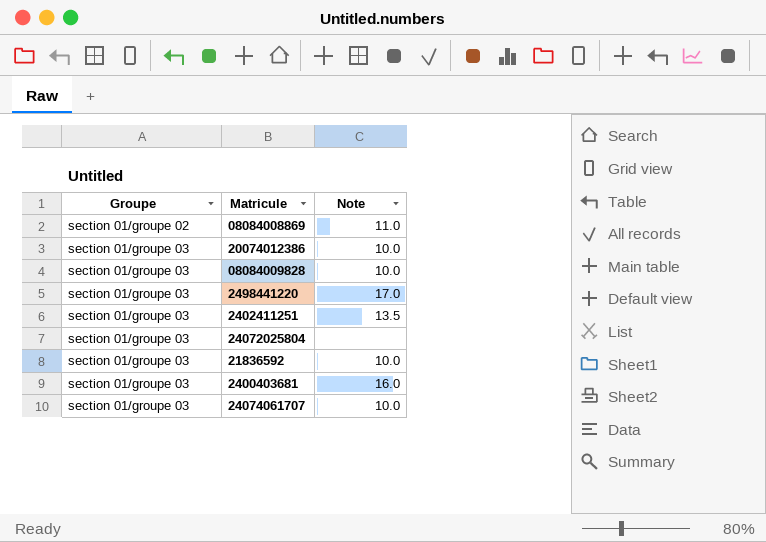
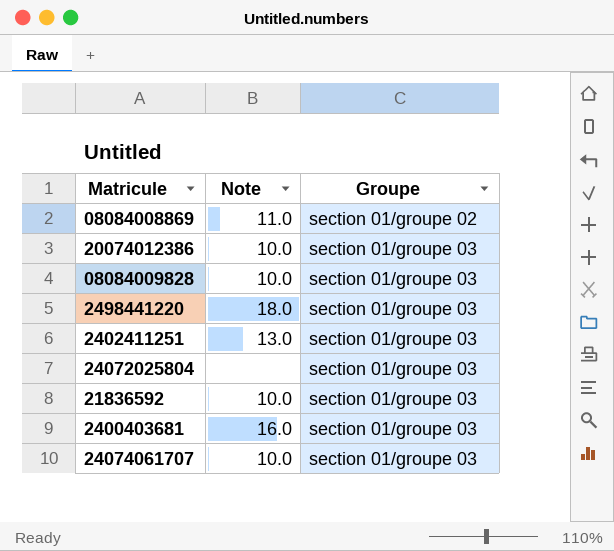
column Groupe | position: 1 -> 3
2498441220 | Note: 17.0 -> 18.0
2402411251 | Note: 13.5 -> 13.0

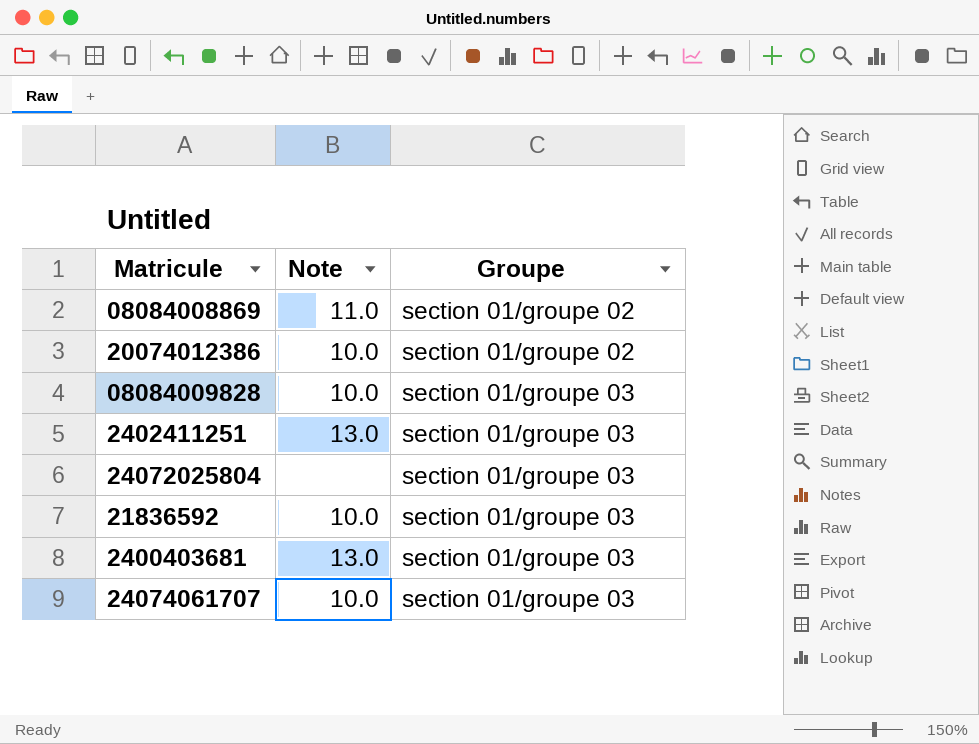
row 2498441220: 18.0 | section 01/groupe 03 -> none
20074012386 | Groupe: section 01/groupe 03 -> section 01/groupe 02
2400403681 | Note: 16.0 -> 13.0

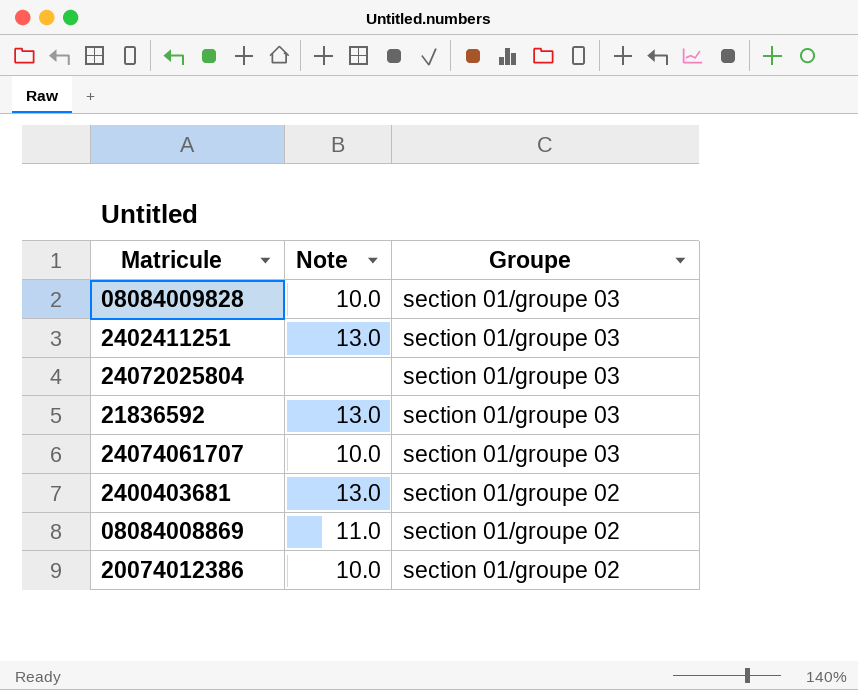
row order: Groupe ascending -> Groupe descending
21836592 | Note: 10.0 -> 13.0
2400403681 | Groupe: section 01/groupe 03 -> section 01/groupe 02

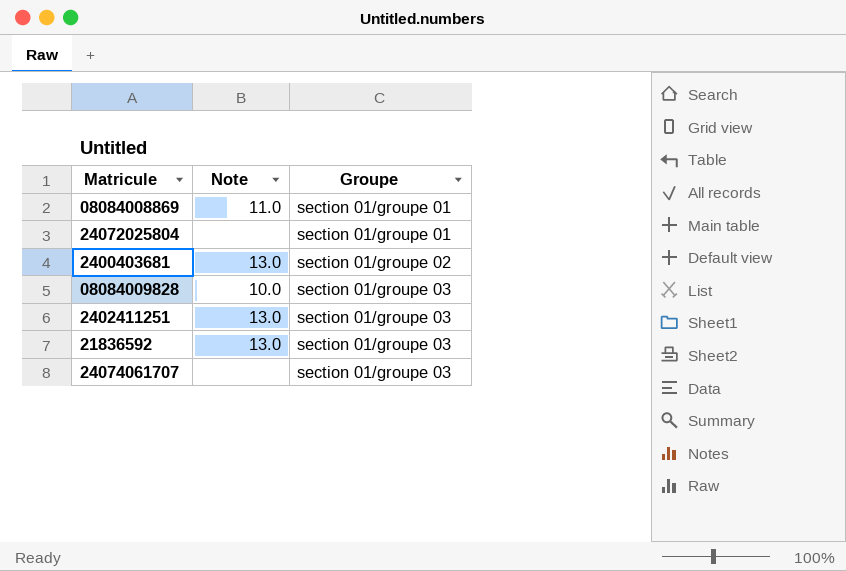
row order: Groupe descending -> Groupe ascending
row 20074012386: 10.0 | section 01/groupe 02 -> none
08084008869 | Groupe: section 01/groupe 02 -> section 01/groupe 01
24072025804 | Groupe: section 01/groupe 03 -> section 01/groupe 01
24074061707 | Note: 10.0 -> none

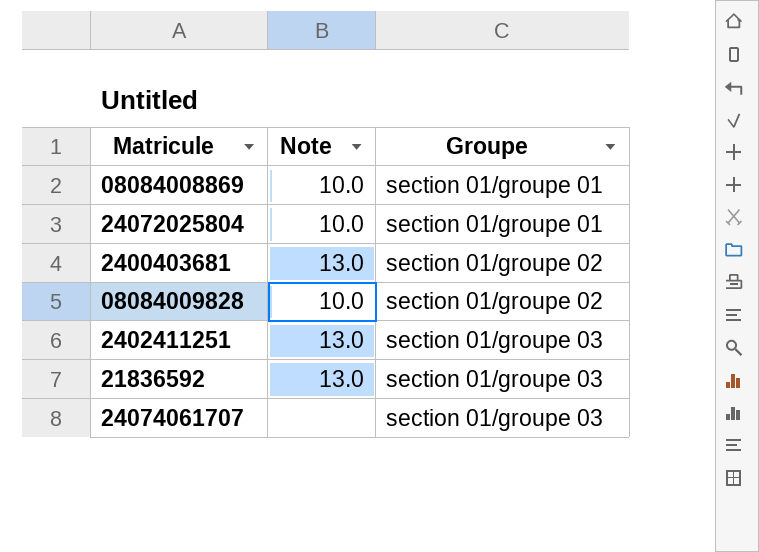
08084008869 | Note: 11.0 -> 10.0
24072025804 | Note: none -> 10.0
08084009828 | Groupe: section 01/groupe 03 -> section 01/groupe 02

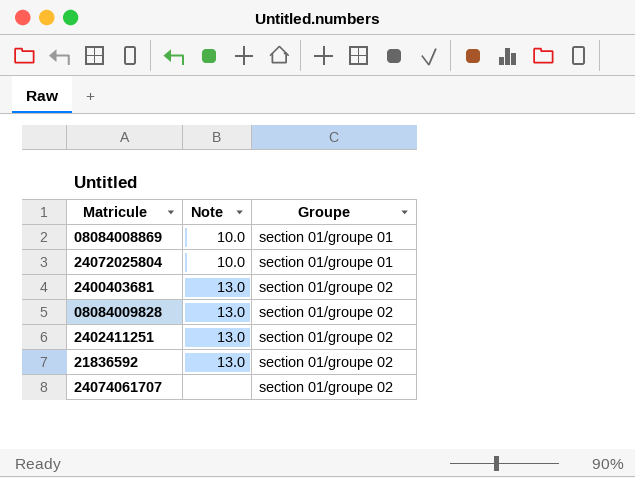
08084009828 | Note: 10.0 -> 13.0
2402411251 | Groupe: section 01/groupe 03 -> section 01/groupe 02
21836592 | Groupe: section 01/groupe 03 -> section 01/groupe 02
24074061707 | Groupe: section 01/groupe 03 -> section 01/groupe 02

